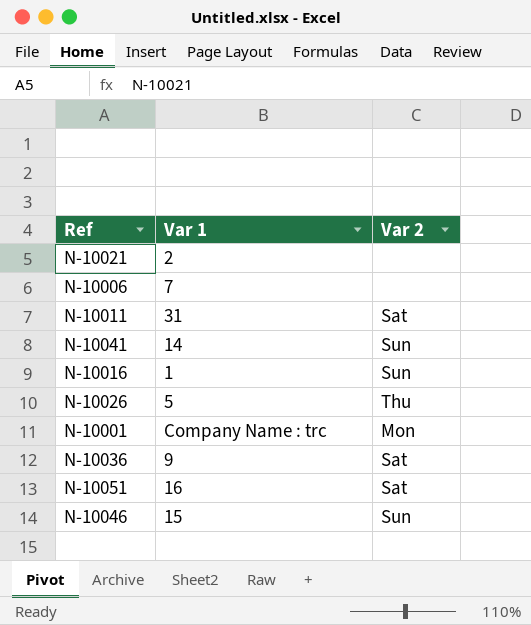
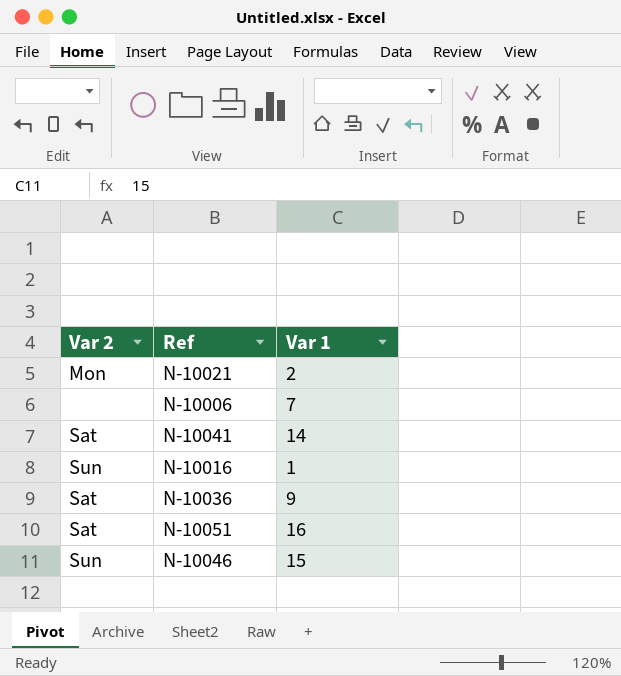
column Var 2 | position: 3 -> 1
row N-10011: 31 | Sat -> none
row N-10026: 5 | Thu -> none
row N-10001: Company Name : trc | Mon -> none
N-10021 | Var 2: none -> Mon
N-10041 | Var 2: Sun -> Sat

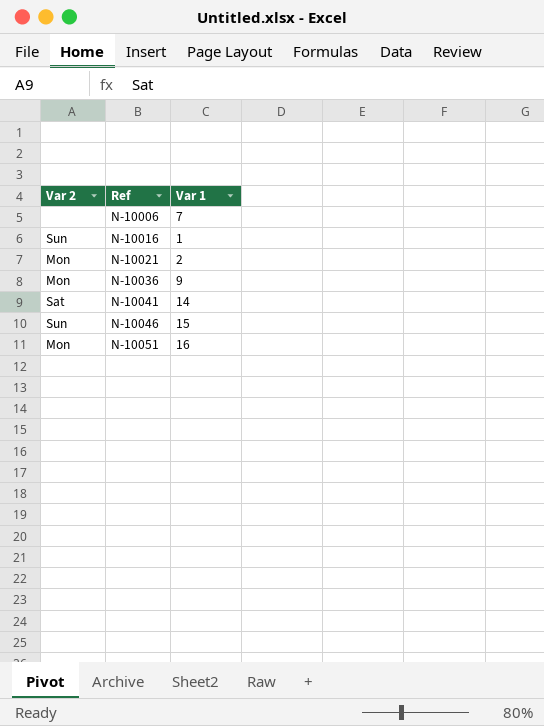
row order: none -> Ref ascending
N-10036 | Var 2: Sat -> Mon
N-10051 | Var 2: Sat -> Mon

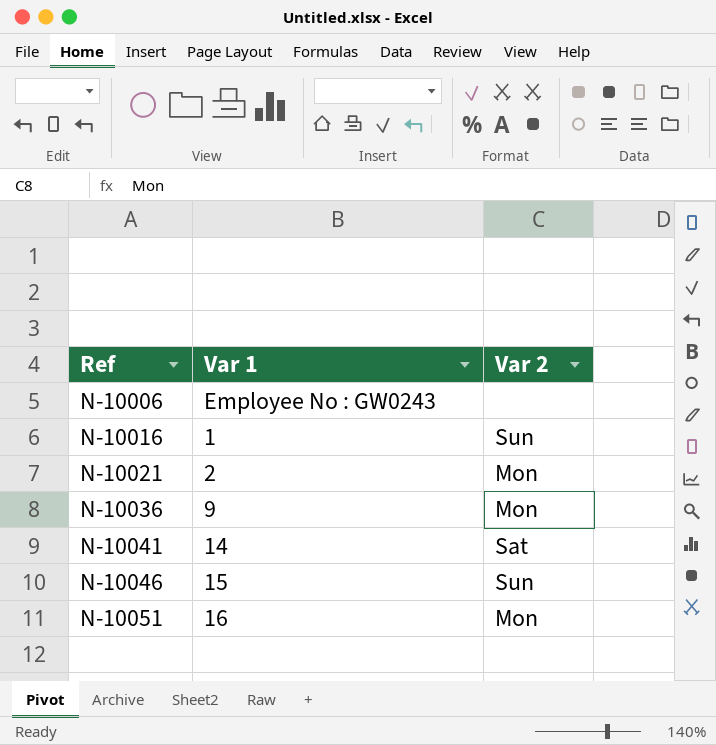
column Var 2 | position: 1 -> 3
N-10006 | Var 1: 7 -> Employee No : GW0243

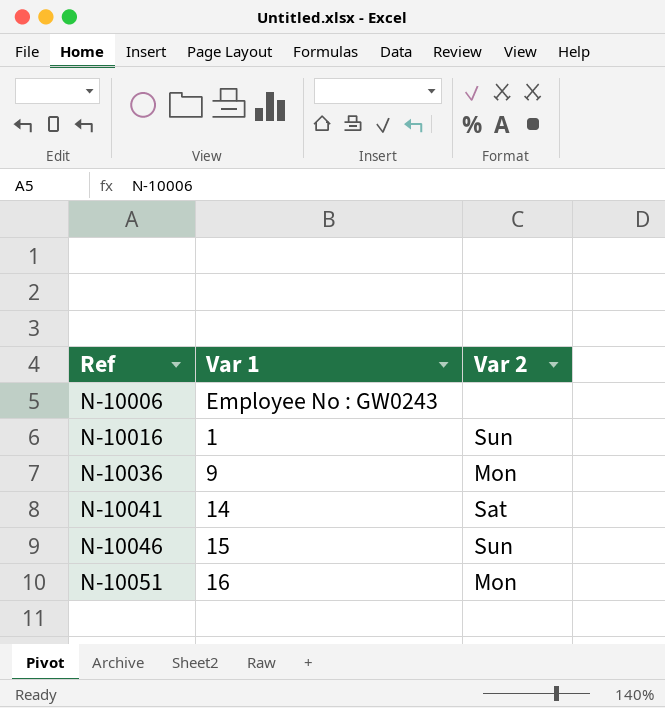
row N-10021: 2 | Mon -> none

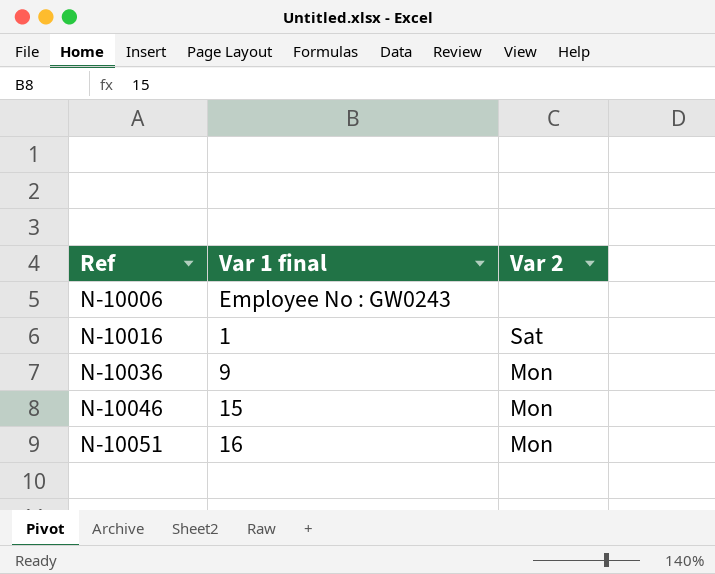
column name: Var 1 -> Var 1 final
row N-10041: 14 | Sat -> none
N-10016 | Var 2: Sun -> Sat
N-10046 | Var 2: Sun -> Mon

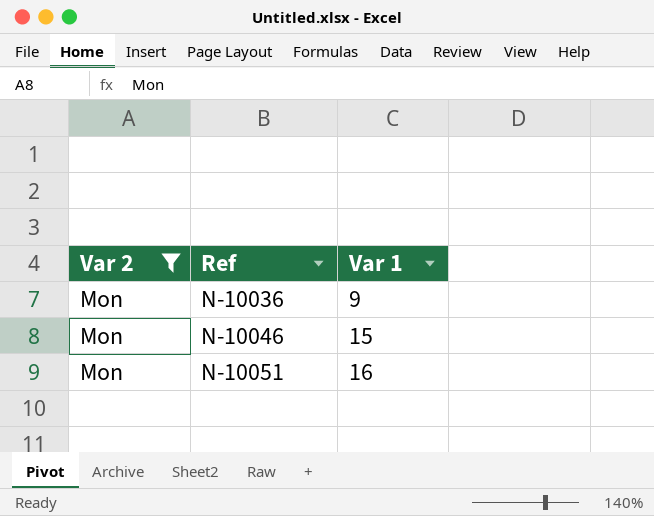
filter: none -> Var 2 = Mon
column Var 2 | position: 3 -> 1
column name: Var 1 final -> Var 1

